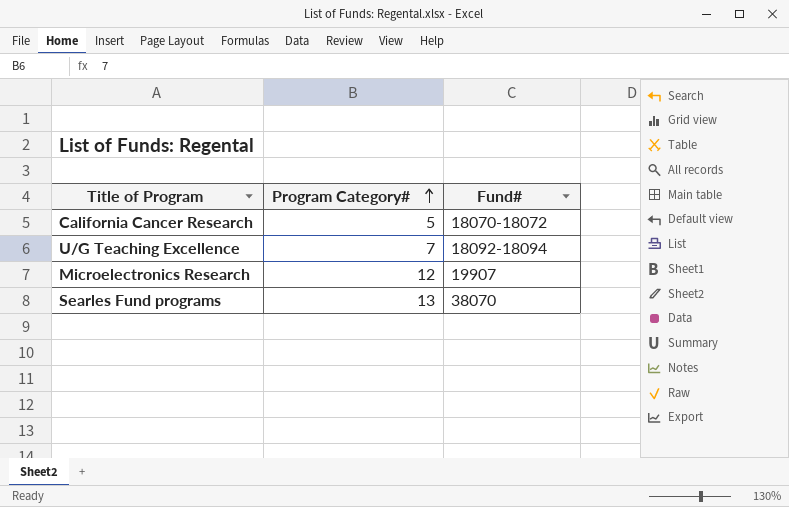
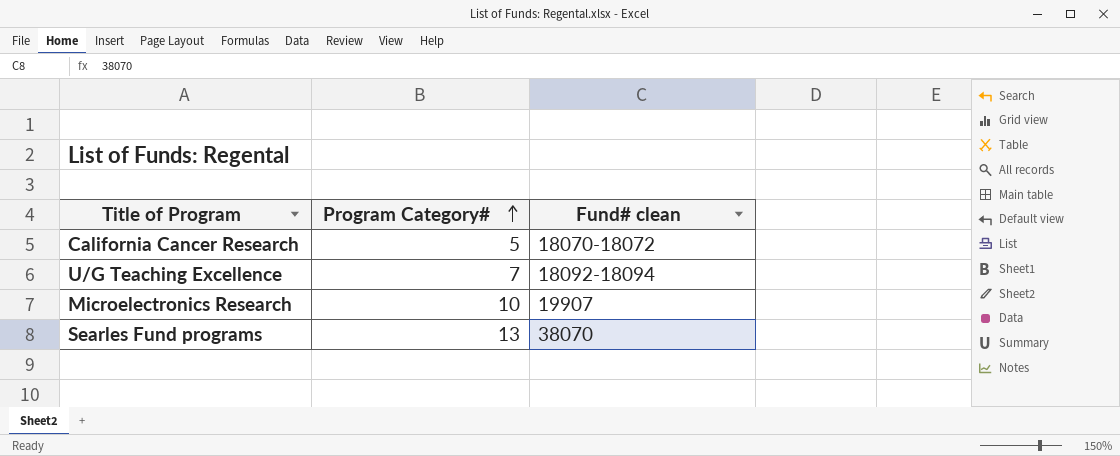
column name: Fund# -> Fund# clean
Microelectronics Research | Program Category#: 12 -> 10

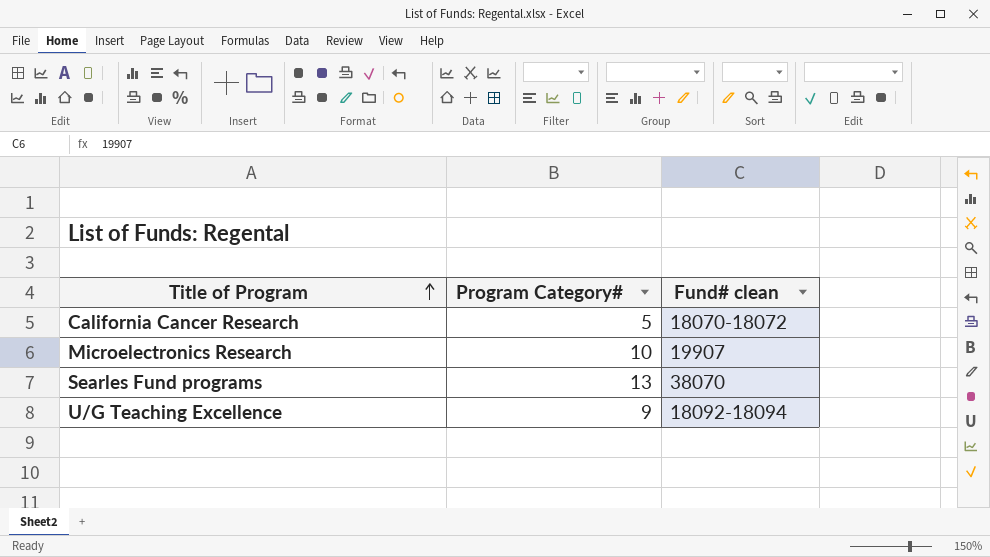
row order: Program Category# ascending -> Title of Program ascending
U/G Teaching Excellence | Program Category#: 7 -> 9

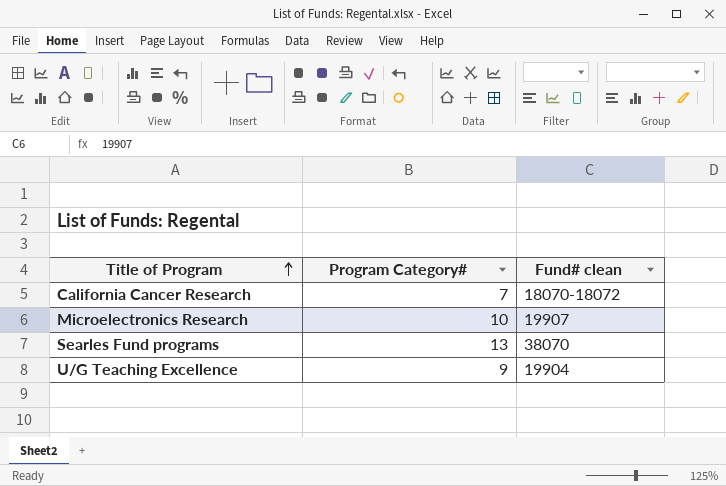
California Cancer Research | Program Category#: 5 -> 7
U/G Teaching Excellence | Fund# clean: 18092-18094 -> 19904

